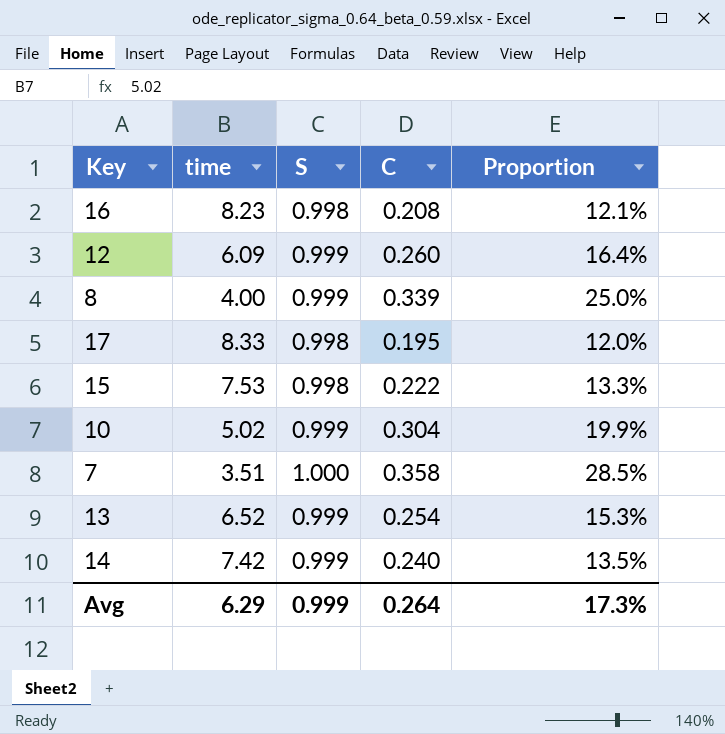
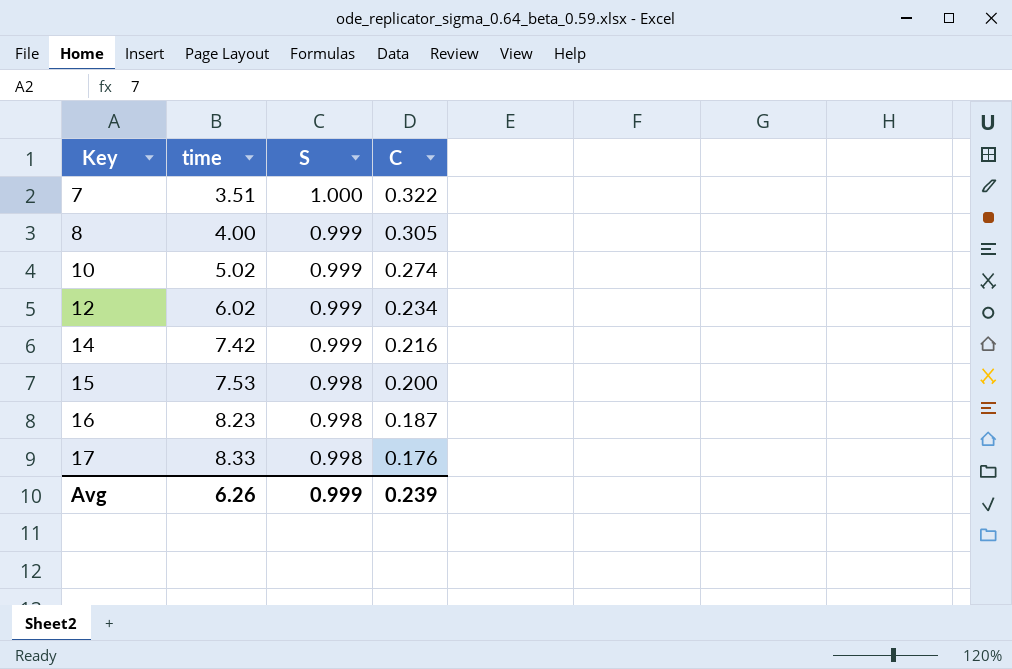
row order: none -> Key ascending
column Proportion | formula: [S] / [time] -> none
row 13: 6.52 | 0.999 | 0.254 | 15.3% -> none
7 | C: 0.358 -> 0.322
8 | C: 0.339 -> 0.305
10 | C: 0.304 -> 0.274
12 | time: 6.09 -> 6.02
12 | C: 0.260 -> 0.234
14 | C: 0.240 -> 0.216
15 | C: 0.222 -> 0.200
16 | C: 0.208 -> 0.187
17 | C: 0.195 -> 0.176
Avg | time: 6.29 -> 6.26
Avg | C: 0.264 -> 0.239

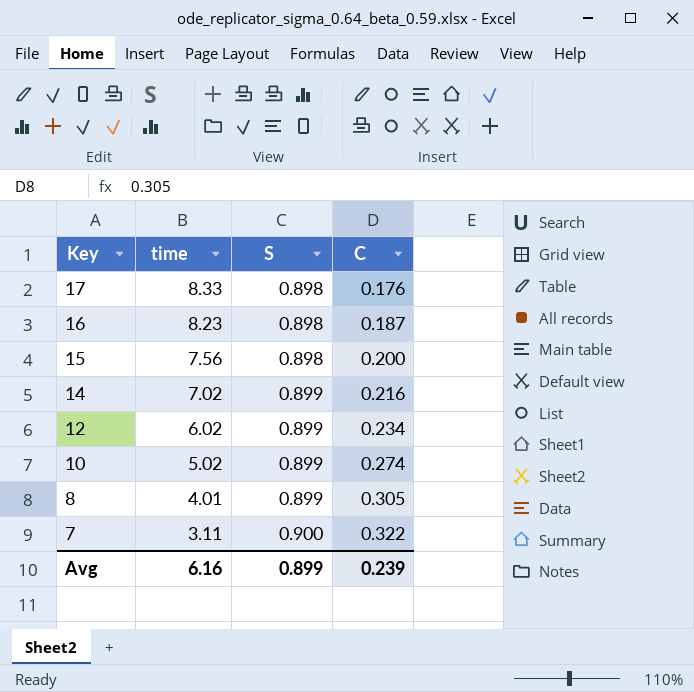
row order: Key ascending -> Key descending
17 | S: 0.998 -> 0.898
16 | S: 0.998 -> 0.898
15 | time: 7.53 -> 7.56
15 | S: 0.998 -> 0.898
14 | time: 7.42 -> 7.02
14 | S: 0.999 -> 0.899
12 | S: 0.999 -> 0.899
10 | S: 0.999 -> 0.899
8 | time: 4.00 -> 4.01
8 | S: 0.999 -> 0.899
7 | time: 3.51 -> 3.11
7 | S: 1.000 -> 0.900
Avg | time: 6.26 -> 6.16
Avg | S: 0.999 -> 0.899

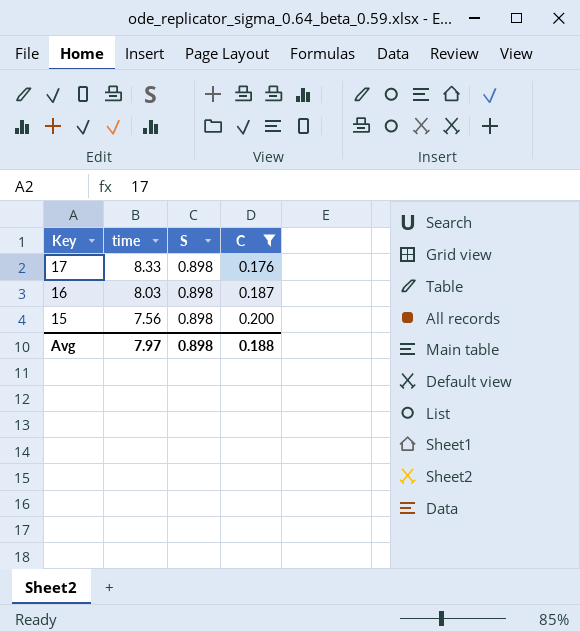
filter: none -> C <= 0.200
16 | time: 8.23 -> 8.03
Avg | time: 6.16 -> 7.97
Avg | S: 0.899 -> 0.898
Avg | C: 0.239 -> 0.188

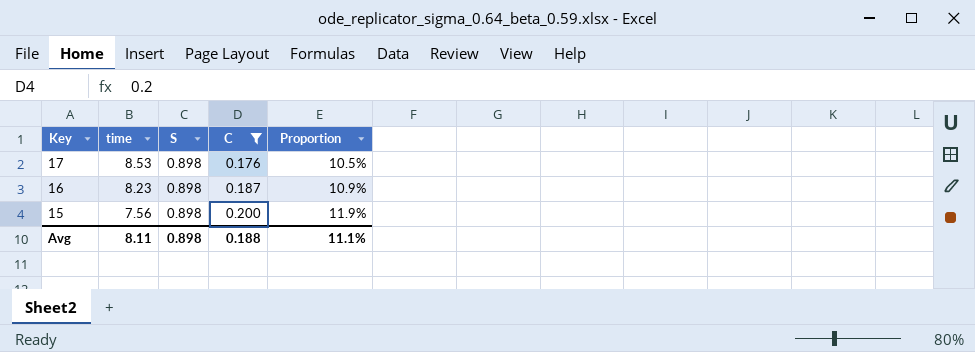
column Proportion | formula: none -> [S] / [time]
17 | time: 8.33 -> 8.53
16 | time: 8.03 -> 8.23
Avg | time: 7.97 -> 8.11

